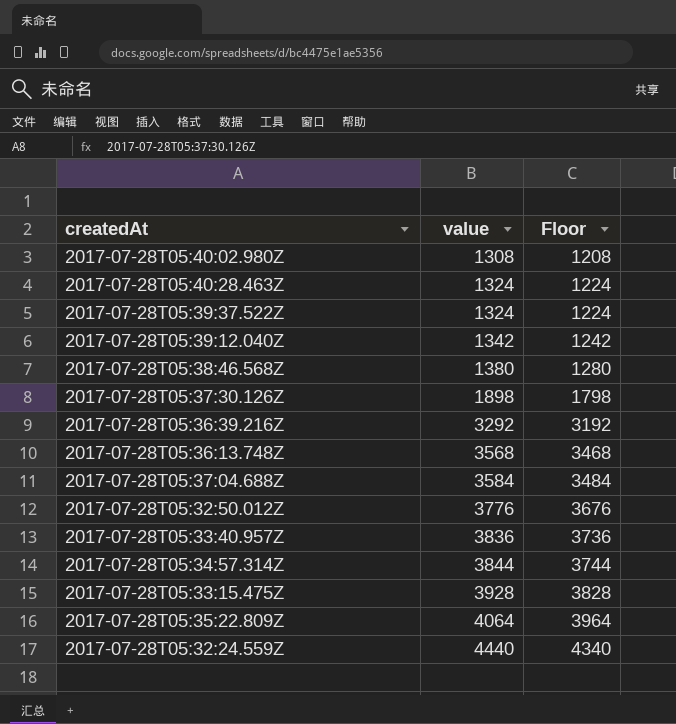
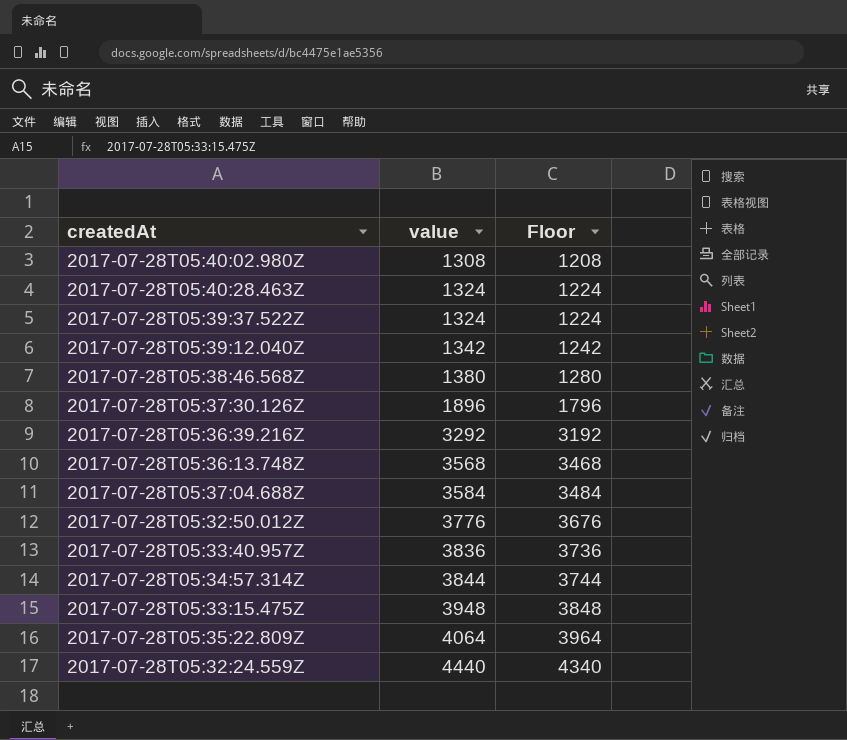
2017-07-28T05:37:30.126Z | value: 1898 -> 1896
2017-07-28T05:37:30.126Z | Floor: 1798 -> 1796
2017-07-28T05:33:15.475Z | value: 3928 -> 3948
2017-07-28T05:33:15.475Z | Floor: 3828 -> 3848

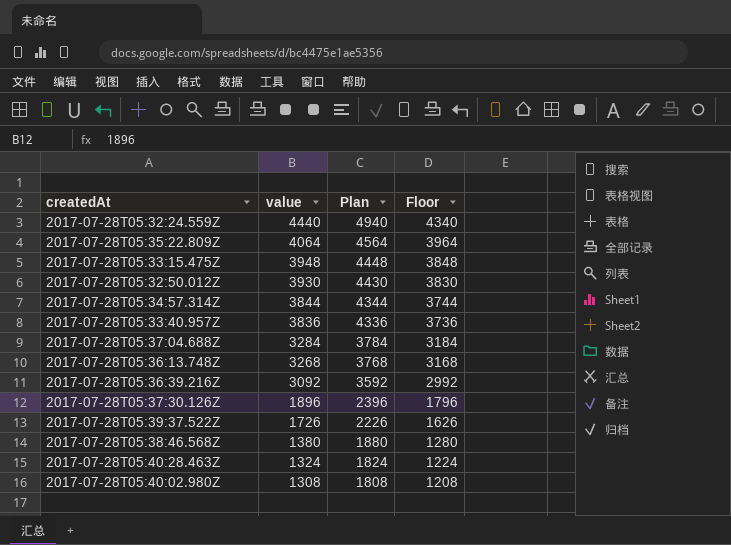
row order: value ascending -> value descending
column Plan | formula: none -> [value] + 500
row 2017-07-28T05:39:12.040Z: 1342 | 1242 -> none
2017-07-28T05:32:50.012Z | value: 3776 -> 3930
2017-07-28T05:32:50.012Z | Floor: 3676 -> 3830
2017-07-28T05:37:04.688Z | value: 3584 -> 3284
2017-07-28T05:37:04.688Z | Floor: 3484 -> 3184
2017-07-28T05:36:13.748Z | value: 3568 -> 3268
2017-07-28T05:36:13.748Z | Floor: 3468 -> 3168
2017-07-28T05:36:39.216Z | value: 3292 -> 3092
2017-07-28T05:36:39.216Z | Floor: 3192 -> 2992
2017-07-28T05:39:37.522Z | value: 1324 -> 1726
2017-07-28T05:39:37.522Z | Floor: 1224 -> 1626

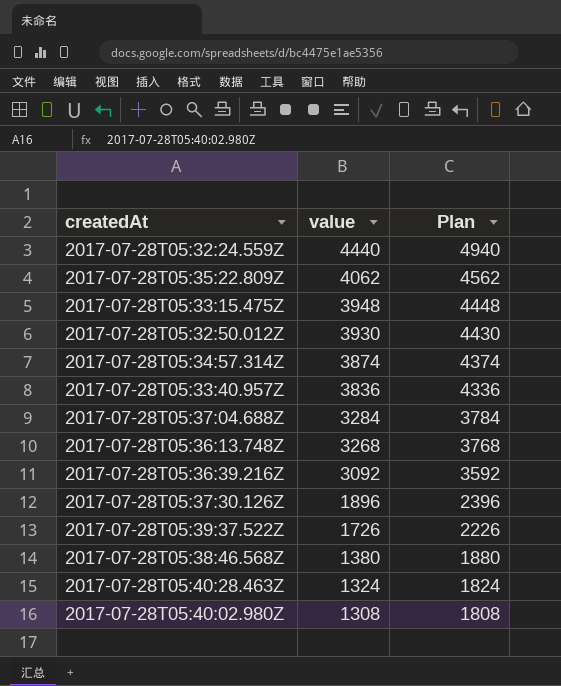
column Floor | formula: [value] - 100 -> none
2017-07-28T05:35:22.809Z | value: 4064 -> 4062
2017-07-28T05:35:22.809Z | Plan: 4564 -> 4562
2017-07-28T05:34:57.314Z | value: 3844 -> 3874
2017-07-28T05:34:57.314Z | Plan: 4344 -> 4374

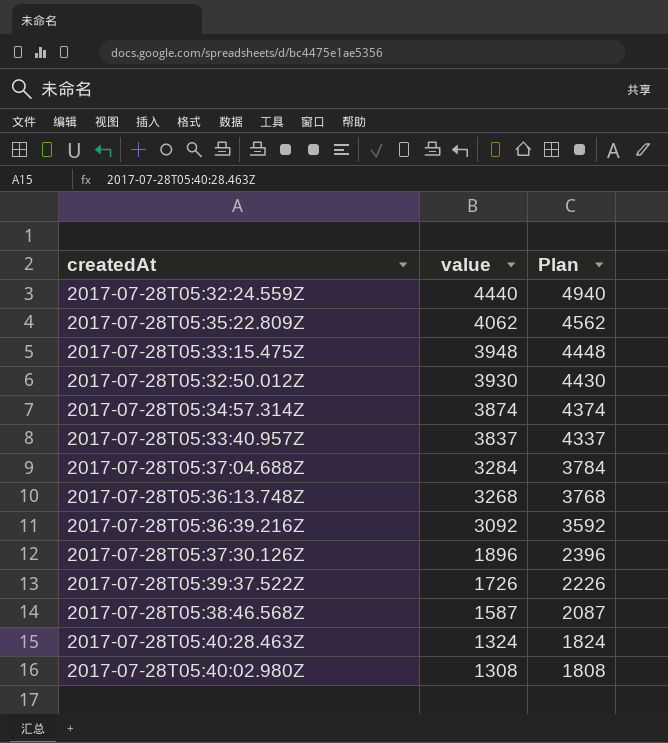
2017-07-28T05:33:40.957Z | value: 3836 -> 3837
2017-07-28T05:33:40.957Z | Plan: 4336 -> 4337
2017-07-28T05:38:46.568Z | value: 1380 -> 1587
2017-07-28T05:38:46.568Z | Plan: 1880 -> 2087

